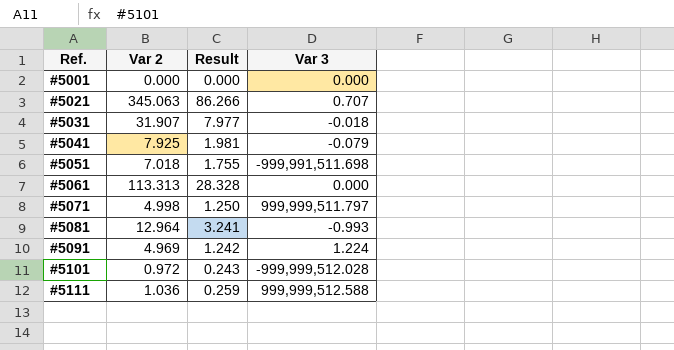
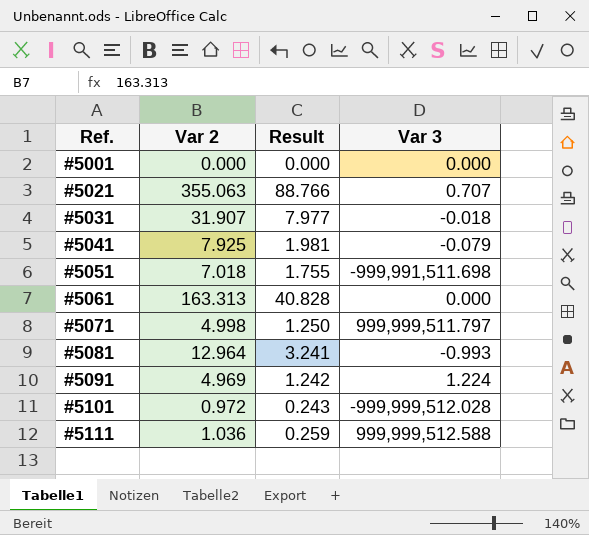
#5021 | Var 2: 345.063 -> 355.063
#5021 | Result: 86.266 -> 88.766
#5061 | Var 2: 113.313 -> 163.313
#5061 | Result: 28.328 -> 40.828

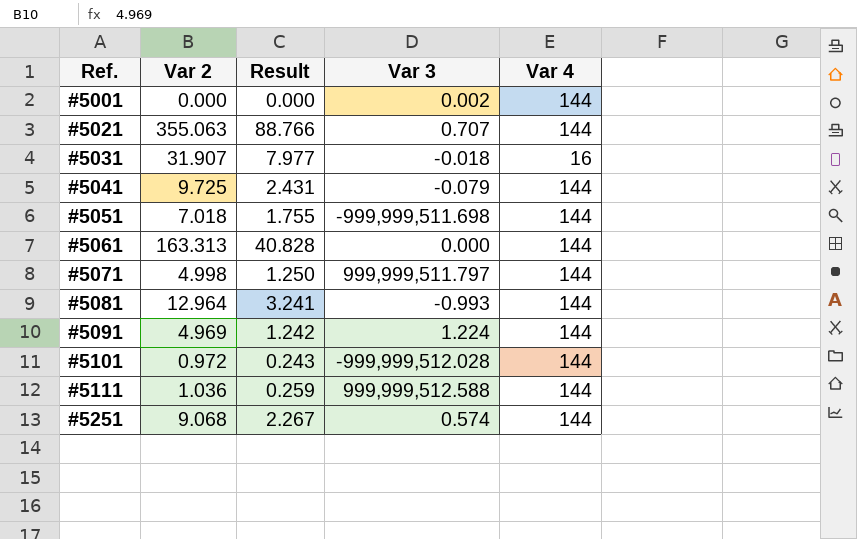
column Var 4 | position: none -> 5
#5001 | Var 3: 0.000 -> 0.002
#5041 | Var 2: 7.925 -> 9.725
#5041 | Result: 1.981 -> 2.431
#5051 | Var 3: -999,991,511.698 -> -999,999,511.698
row #5251: none -> 9.068 | 2.267 | 0.574 | 144

